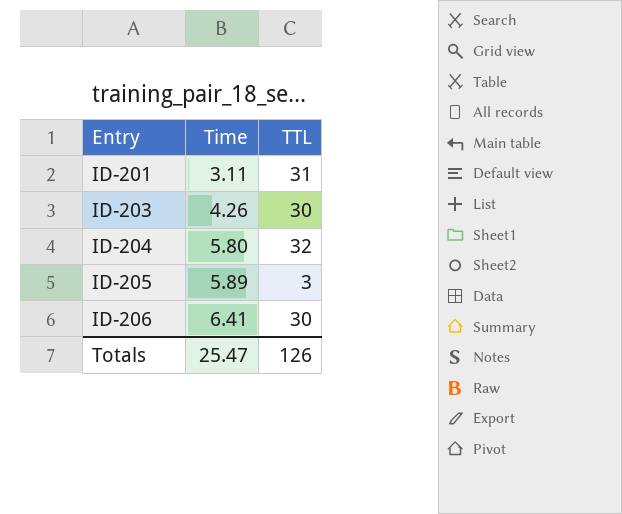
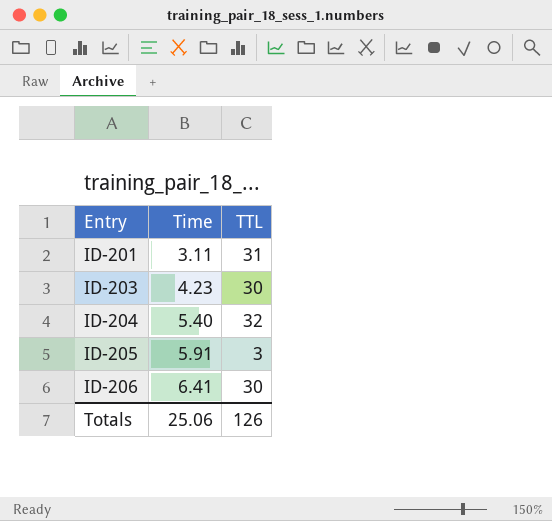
ID-203 | Time: 4.26 -> 4.23
ID-204 | Time: 5.80 -> 5.40
ID-205 | Time: 5.89 -> 5.91
Totals | Time: 25.47 -> 25.06

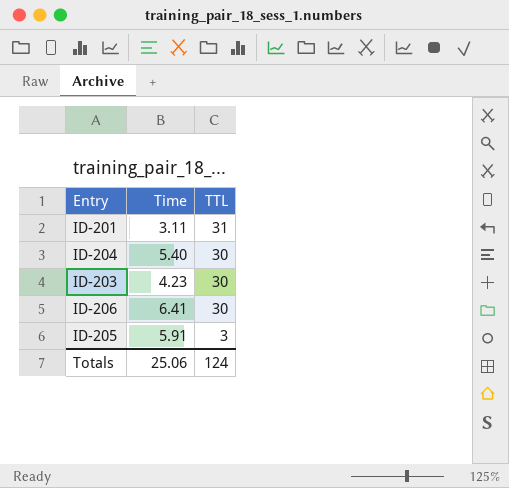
row order: Entry ascending -> TTL descending
ID-204 | TTL: 32 -> 30
Totals | TTL: 126 -> 124

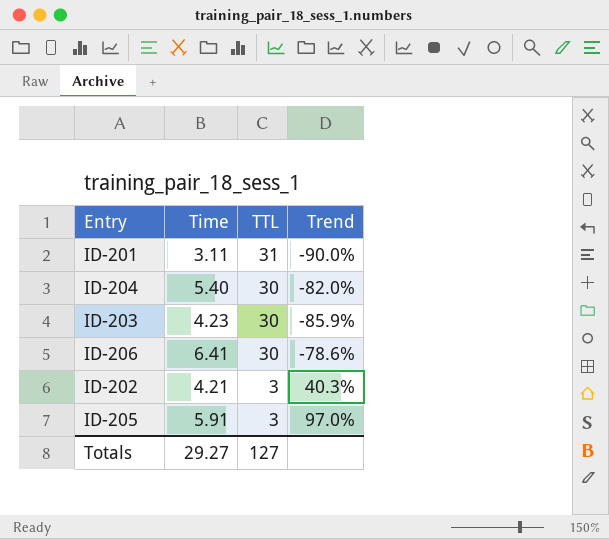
column Trend | formula: none -> ([Time] - [TTL]) / [TTL]
row ID-202: none -> 4.21 | 3 | 40.3%
Totals | Time: 25.06 -> 29.27
Totals | TTL: 124 -> 127

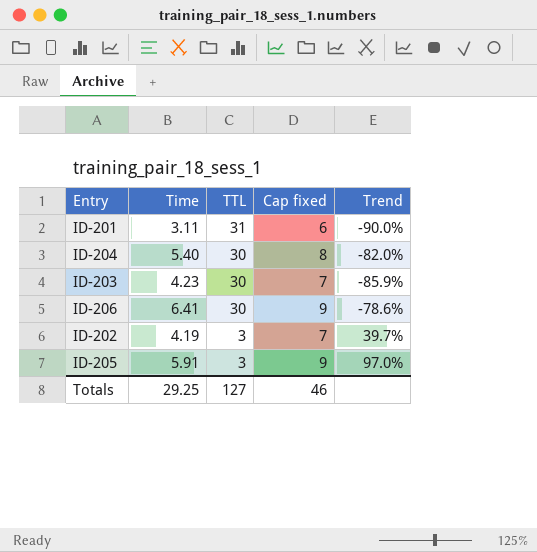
column Cap fixed | formula: none -> [Time] + 3
ID-202 | Time: 4.21 -> 4.19
ID-202 | Trend: 40.3% -> 39.7%
Totals | Time: 29.27 -> 29.25

